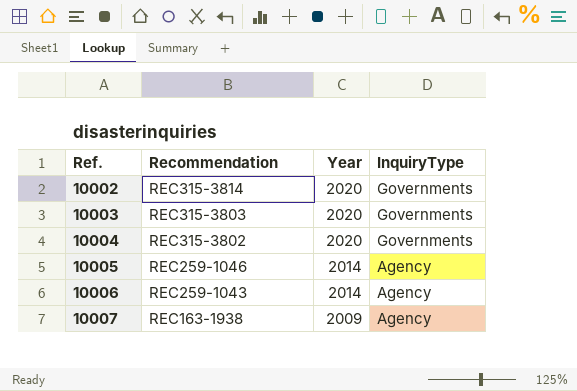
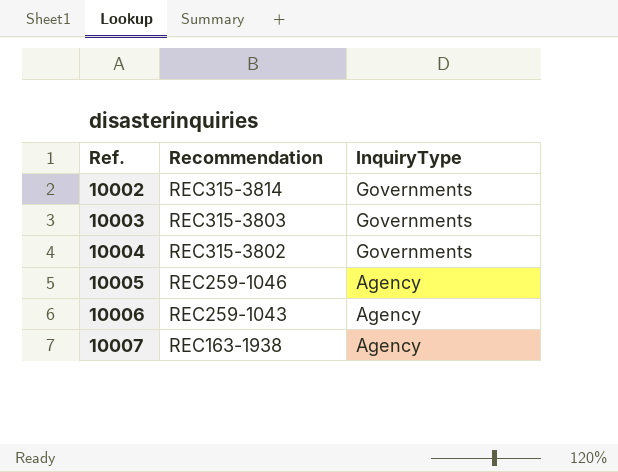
column Year | position: 3 -> none

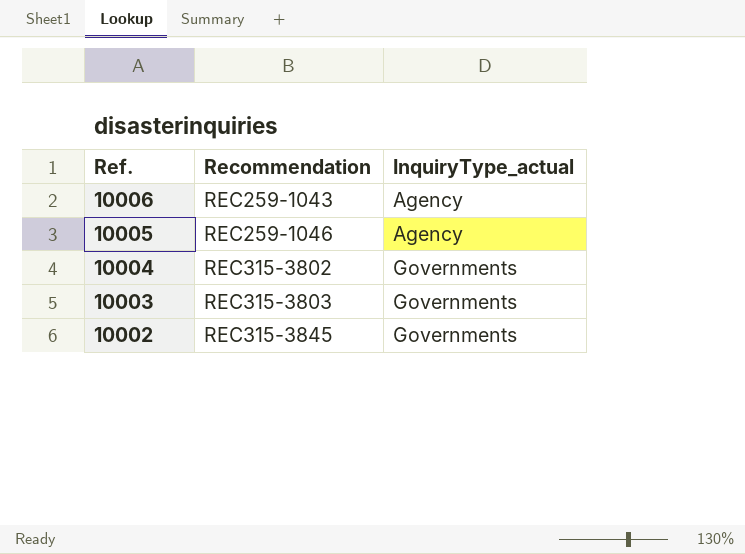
row order: Ref. ascending -> Ref. descending
column name: InquiryType -> InquiryType_actual
row 10007: REC163-1938 | Agency -> none
10002 | Recommendation: REC315-3814 -> REC315-3845

